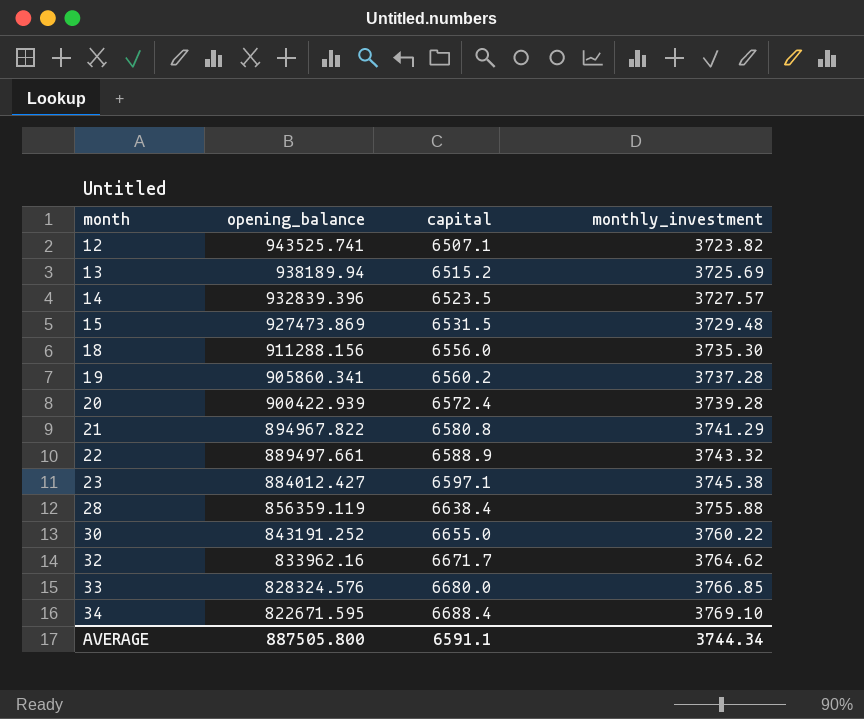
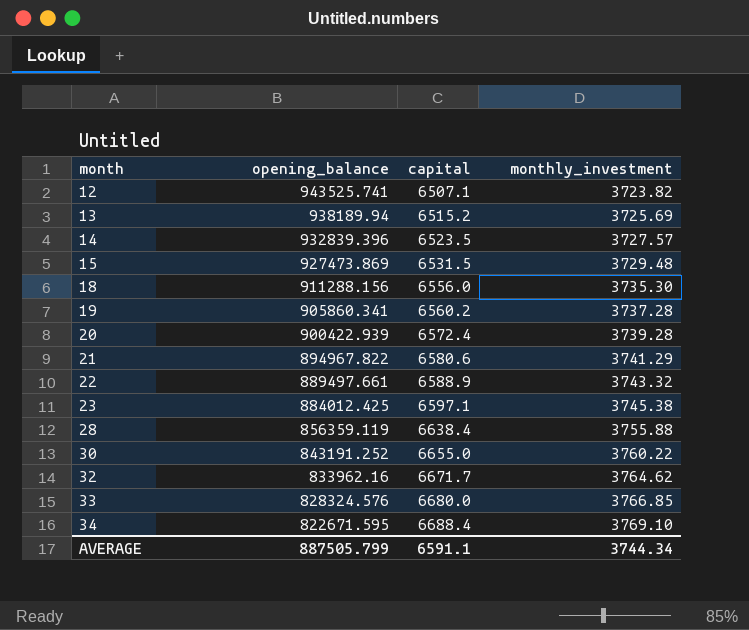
21 | capital: 6580.8 -> 6580.6
23 | opening_balance: 884012.427 -> 884012.425
AVERAGE | opening_balance: 887505.800 -> 887505.799

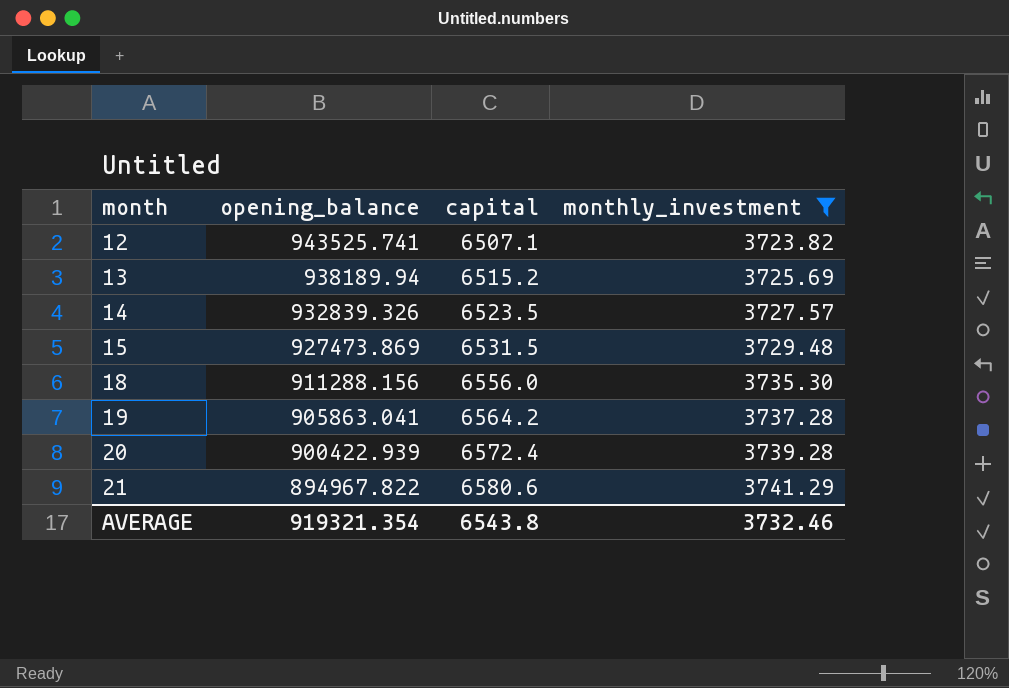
filter: none -> monthly_investment <= 3741.29
14 | opening_balance: 932839.396 -> 932839.326
19 | opening_balance: 905860.341 -> 905863.041
19 | capital: 6560.2 -> 6564.2
AVERAGE | opening_balance: 887505.799 -> 919321.354
AVERAGE | capital: 6591.1 -> 6543.8
AVERAGE | monthly_investment: 3744.34 -> 3732.46

